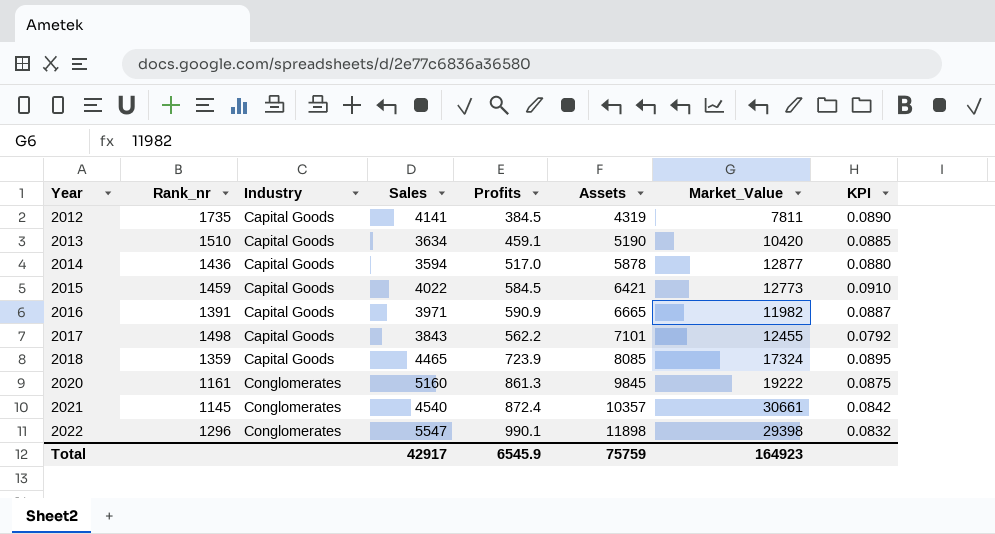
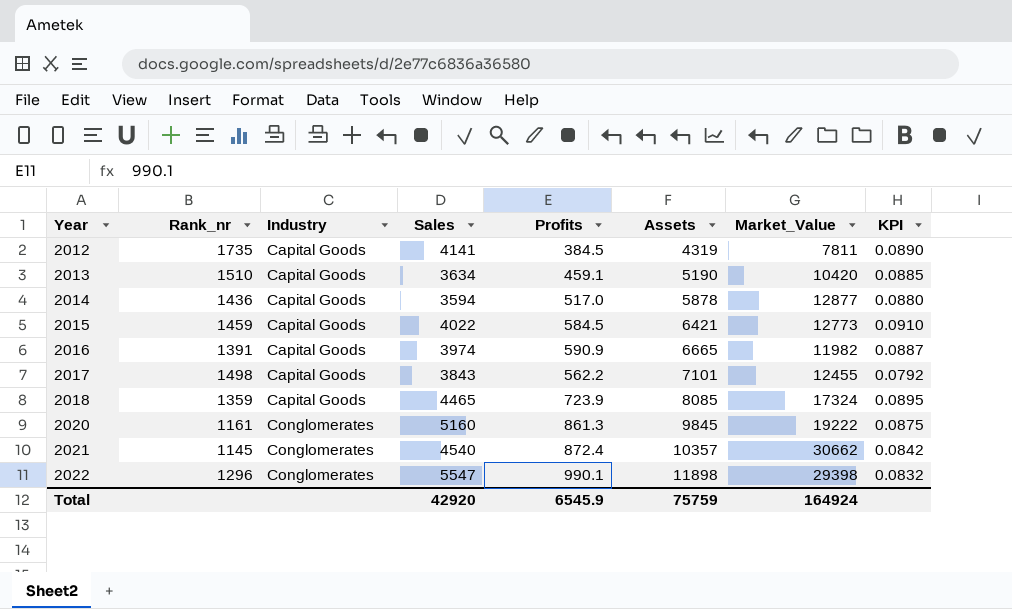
2016 | Sales: 3971 -> 3974
2021 | Market_Value: 30661 -> 30662
Total | Sales: 42917 -> 42920
Total | Market_Value: 164923 -> 164924

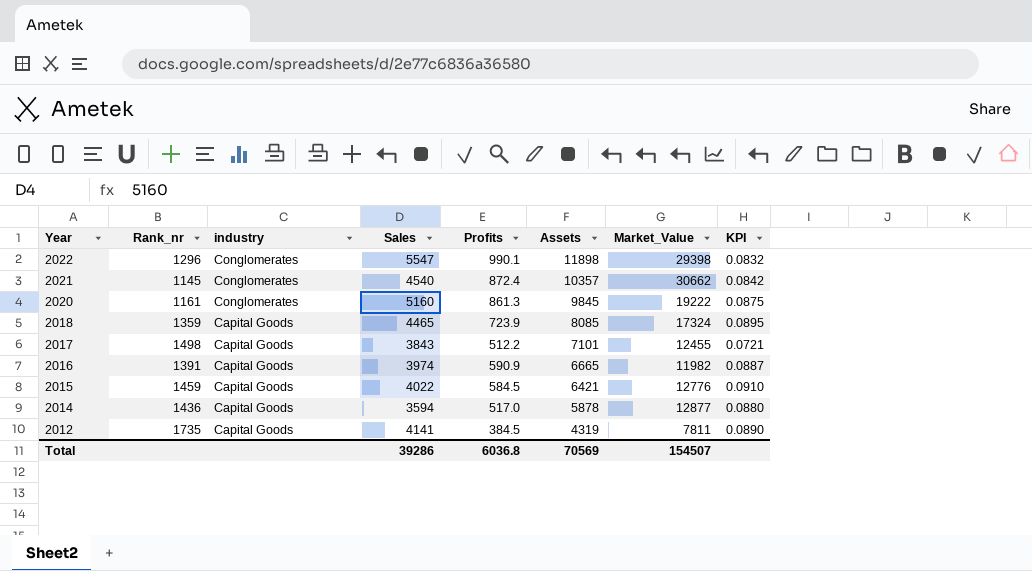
row order: Year ascending -> Year descending
column name: Industry -> industry
row 2013: 1510 | Capital Goods | 3634 | 459.1 | 5190 | 10420 | 0.0885 -> none
2017 | Profits: 562.2 -> 512.2
2017 | KPI: 0.0792 -> 0.0721
2015 | Market_Value: 12773 -> 12776
Total | Sales: 42920 -> 39286
Total | Profits: 6545.9 -> 6036.8
Total | Assets: 75759 -> 70569
Total | Market_Value: 164924 -> 154507

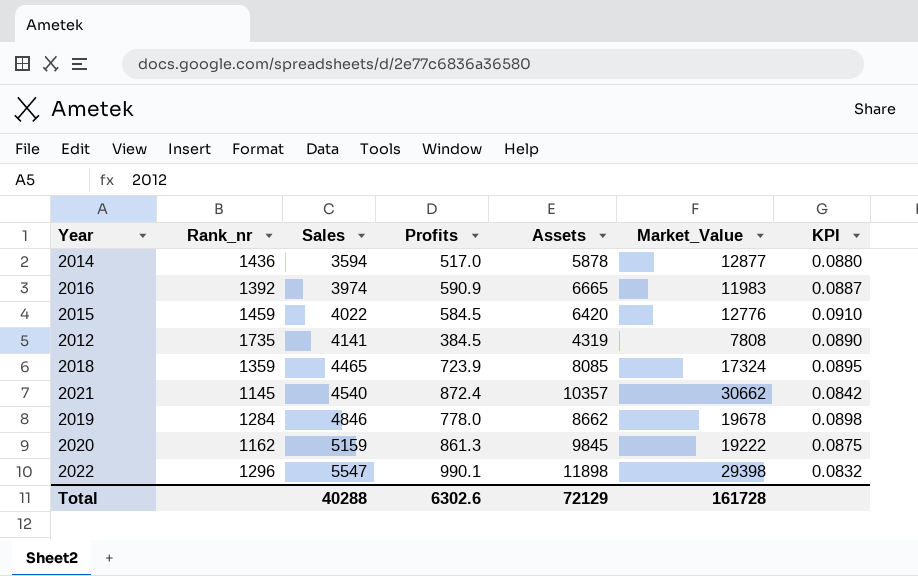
row order: Year descending -> Sales ascending
column industry | position: 3 -> none
row 2017: 1498 | Capital Goods | 3843 | 512.2 | 7101 | 12455 | 0.0721 -> none
2016 | Rank_nr: 1391 -> 1392
2016 | Market_Value: 11982 -> 11983
2015 | Assets: 6421 -> 6420
2012 | Market_Value: 7811 -> 7808
row 2019: none -> 1284 | 4846 | 778.0 | 8662 | 19678 | 0.0898
2020 | Rank_nr: 1161 -> 1162
2020 | Sales: 5160 -> 5159
Total | Sales: 39286 -> 40288
Total | Profits: 6036.8 -> 6302.6
Total | Assets: 70569 -> 72129
Total | Market_Value: 154507 -> 161728

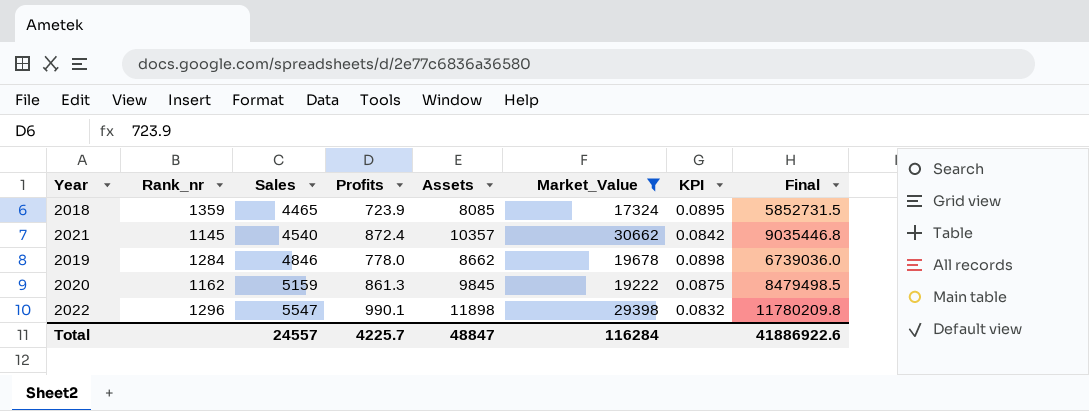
filter: none -> Market_Value >= 17324
column Final | formula: none -> [Profits] * [Assets]
Total | Sales: 40288 -> 24557
Total | Profits: 6302.6 -> 4225.7
Total | Assets: 72129 -> 48847
Total | Market_Value: 161728 -> 116284

